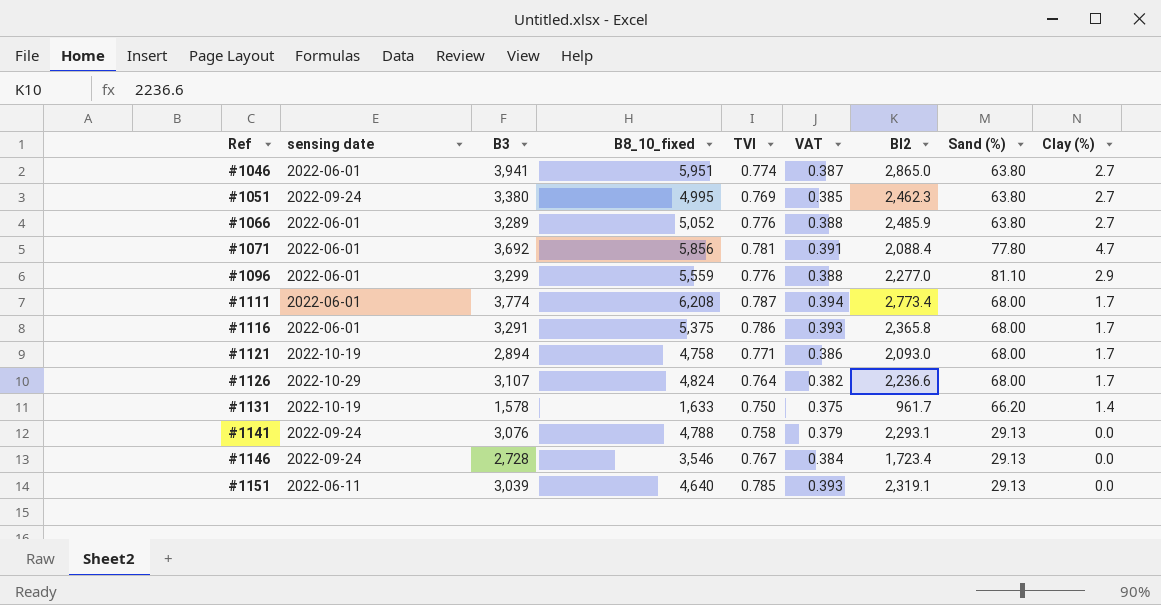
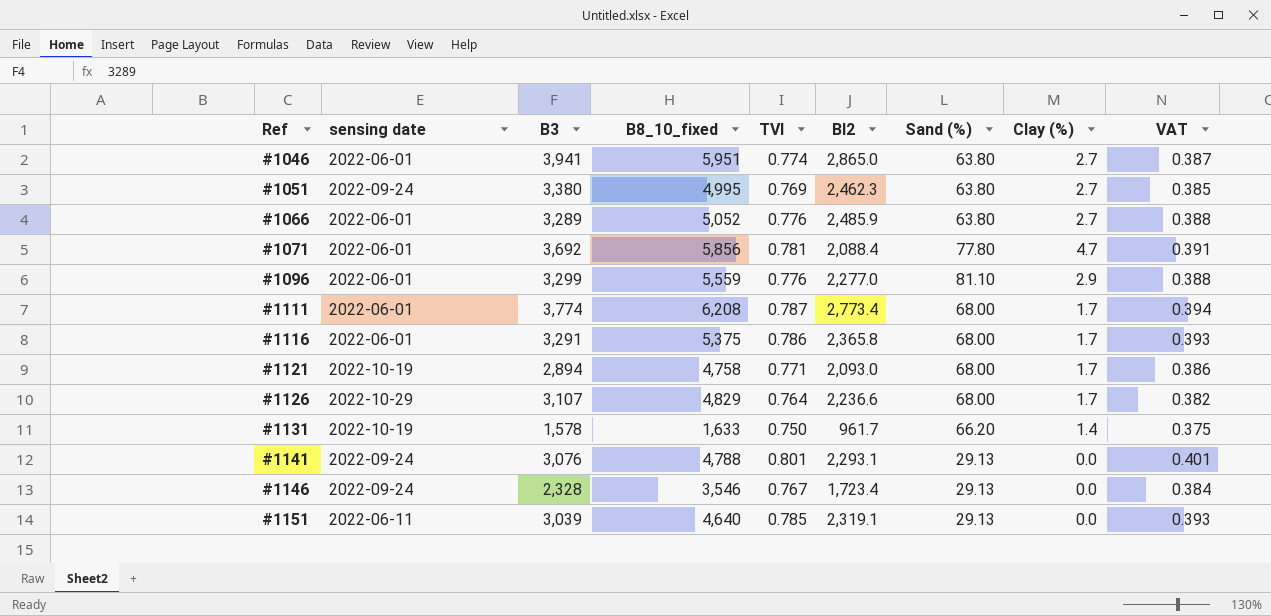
column VAT | position: 6 -> 9
#1126 | B8_10_fixed: 4,824 -> 4,829
#1141 | TVI: 0.758 -> 0.801
#1141 | VAT: 0.379 -> 0.401
#1146 | B3: 2,728 -> 2,328

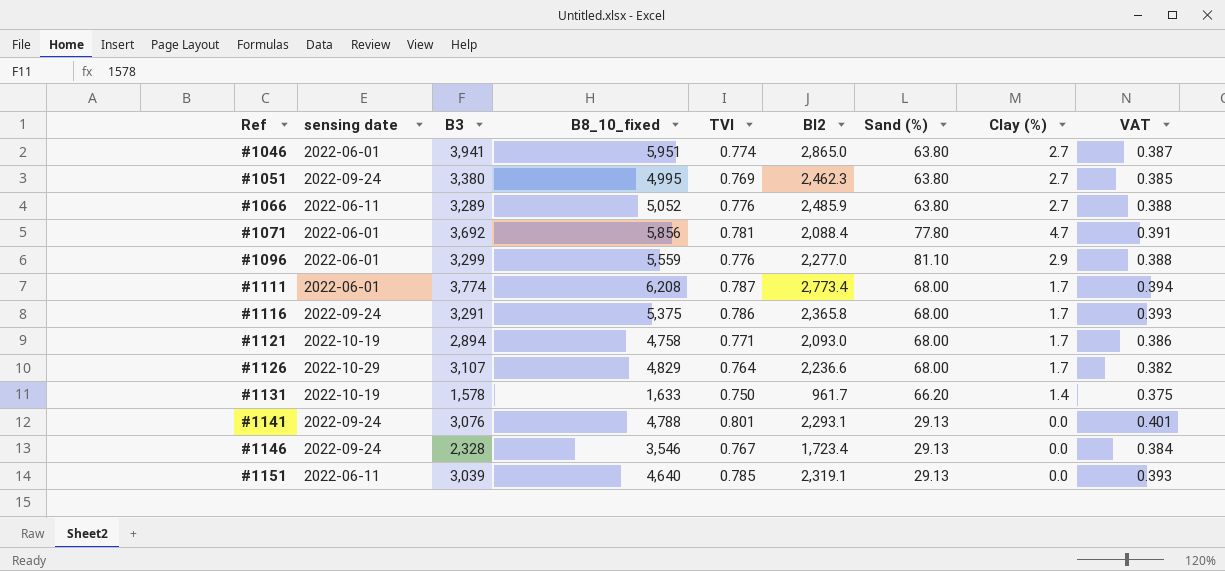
#1066 | sensing date: 2022-06-01 -> 2022-06-11
#1116 | sensing date: 2022-06-01 -> 2022-09-24

